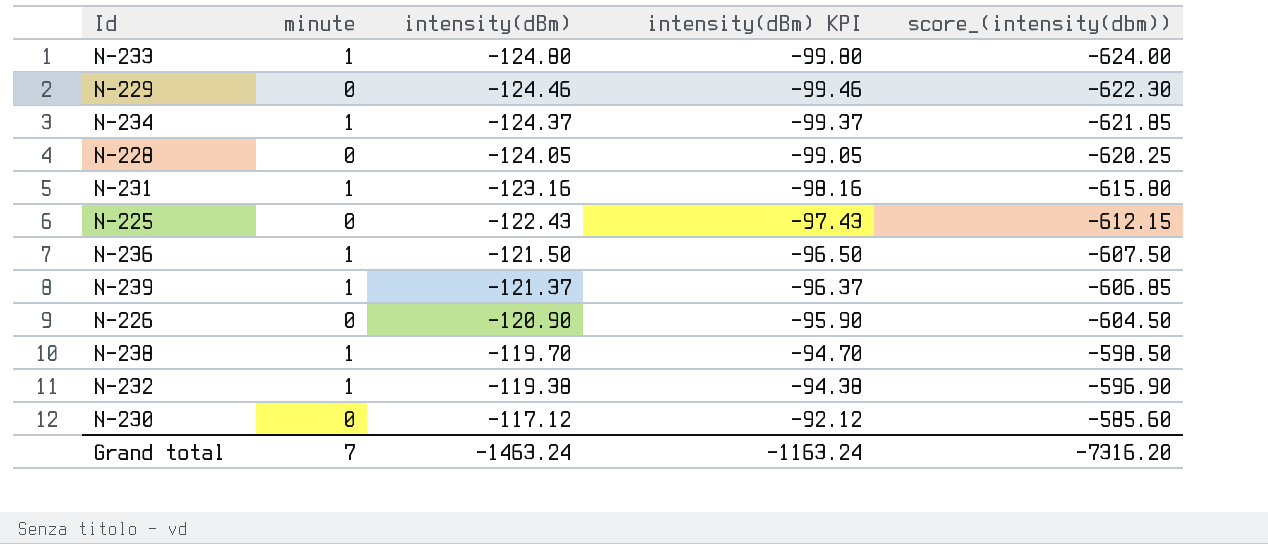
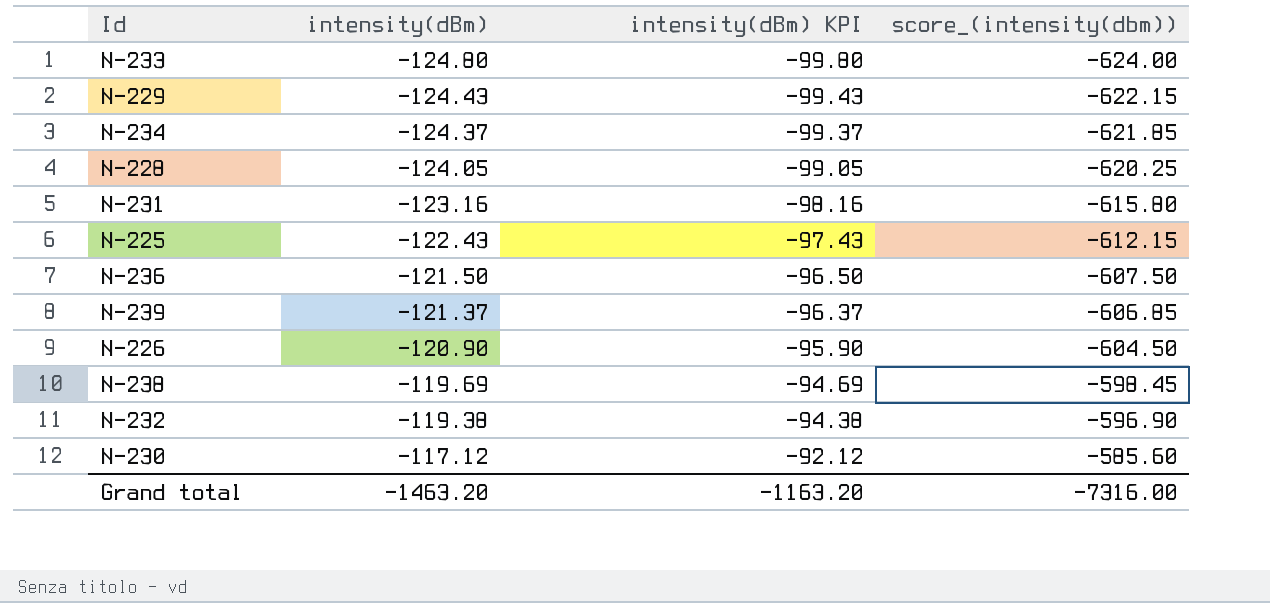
column minute | position: 2 -> none
N-229 | intensity(dBm): -124.46 -> -124.43
N-229 | intensity(dBm) KPI: -99.46 -> -99.43
N-229 | score_(intensity(dbm)): -622.30 -> -622.15
N-238 | intensity(dBm): -119.70 -> -119.69
N-238 | intensity(dBm) KPI: -94.70 -> -94.69
N-238 | score_(intensity(dbm)): -598.50 -> -598.45
Grand total | intensity(dBm): -1463.24 -> -1463.20
Grand total | intensity(dBm) KPI: -1163.24 -> -1163.20
Grand total | score_(intensity(dbm)): -7316.20 -> -7316.00

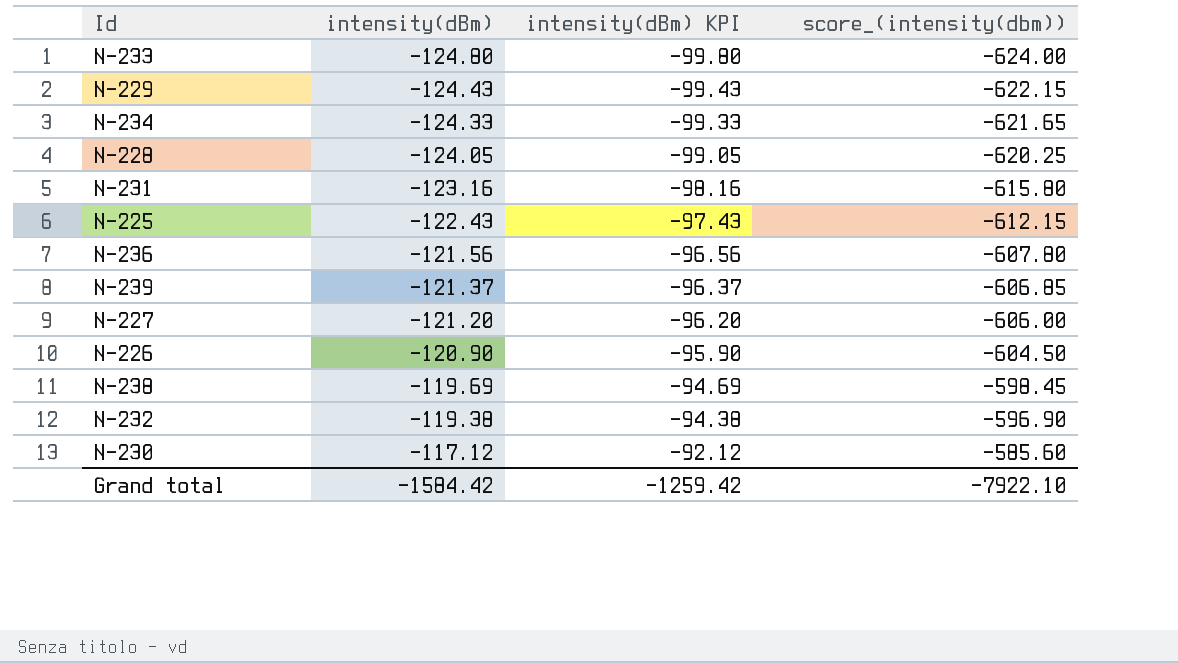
N-234 | intensity(dBm): -124.37 -> -124.33
N-234 | intensity(dBm) KPI: -99.37 -> -99.33
N-234 | score_(intensity(dbm)): -621.85 -> -621.65
N-236 | intensity(dBm): -121.50 -> -121.56
N-236 | intensity(dBm) KPI: -96.50 -> -96.56
N-236 | score_(intensity(dbm)): -607.50 -> -607.80
row N-227: none -> -121.20 | -96.20 | -606.00
Grand total | intensity(dBm): -1463.20 -> -1584.42
Grand total | intensity(dBm) KPI: -1163.20 -> -1259.42
Grand total | score_(intensity(dbm)): -7316.00 -> -7922.10

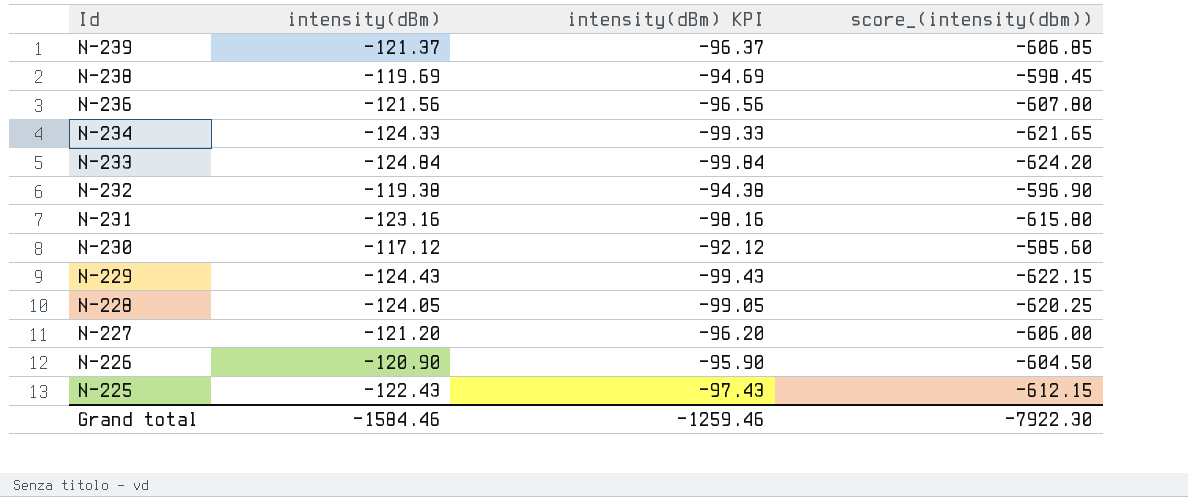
row order: intensity(dBm) ascending -> Id descending
N-233 | intensity(dBm): -124.80 -> -124.84
N-233 | intensity(dBm) KPI: -99.80 -> -99.84
N-233 | score_(intensity(dbm)): -624.00 -> -624.20
Grand total | intensity(dBm): -1584.42 -> -1584.46
Grand total | intensity(dBm) KPI: -1259.42 -> -1259.46
Grand total | score_(intensity(dbm)): -7922.10 -> -7922.30

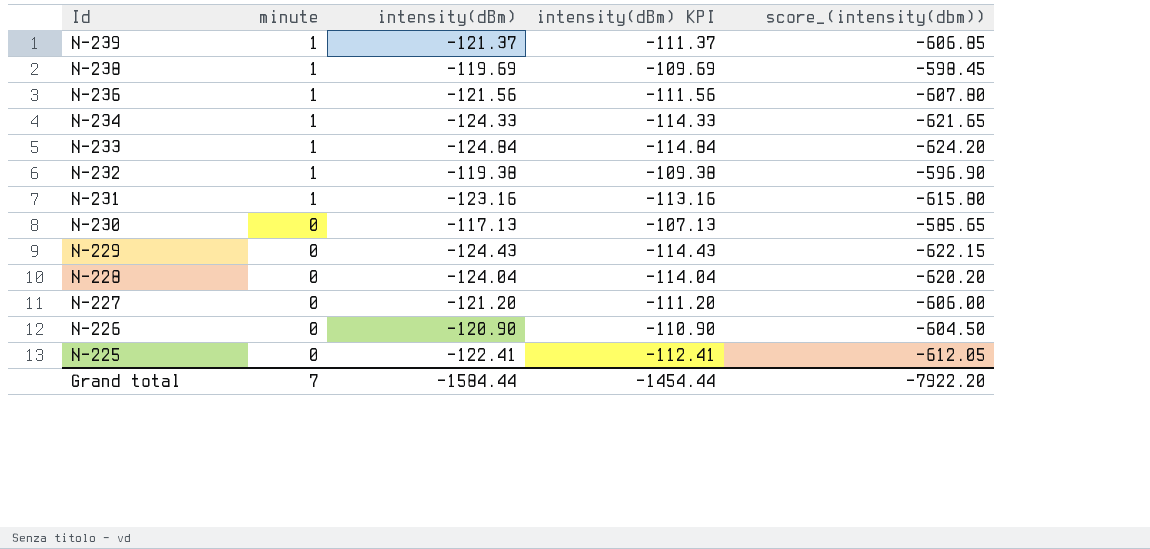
column minute | position: none -> 2
column intensity(dBm) KPI | formula: [intensity(dBm)] + 25 -> [intensity(dBm)] + 10
N-230 | intensity(dBm): -117.12 -> -117.13
N-230 | score_(intensity(dbm)): -585.60 -> -585.65
N-228 | intensity(dBm): -124.05 -> -124.04
N-228 | score_(intensity(dbm)): -620.25 -> -620.20
N-225 | intensity(dBm): -122.43 -> -122.41
N-225 | score_(intensity(dbm)): -612.15 -> -612.05
Grand total | intensity(dBm): -1584.46 -> -1584.44
Grand total | intensity(dBm) KPI: -1259.46 -> -1454.44
Grand total | score_(intensity(dbm)): -7922.30 -> -7922.20

